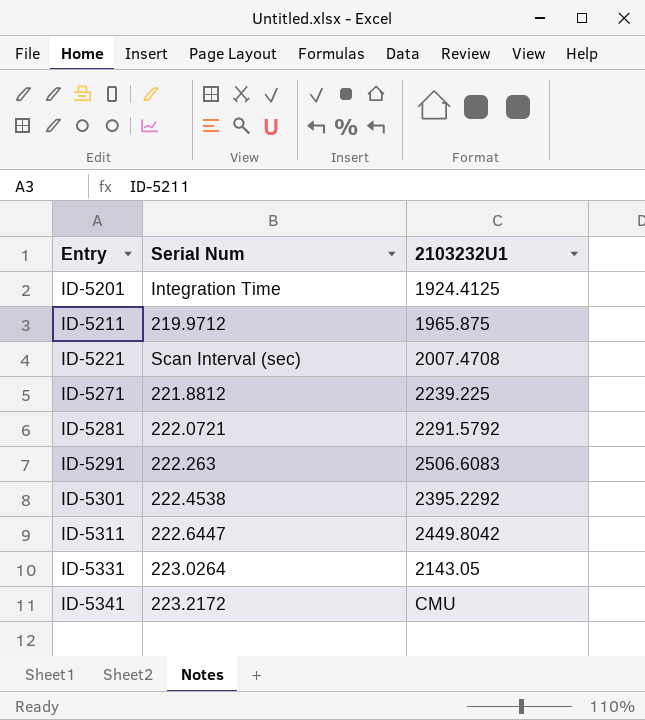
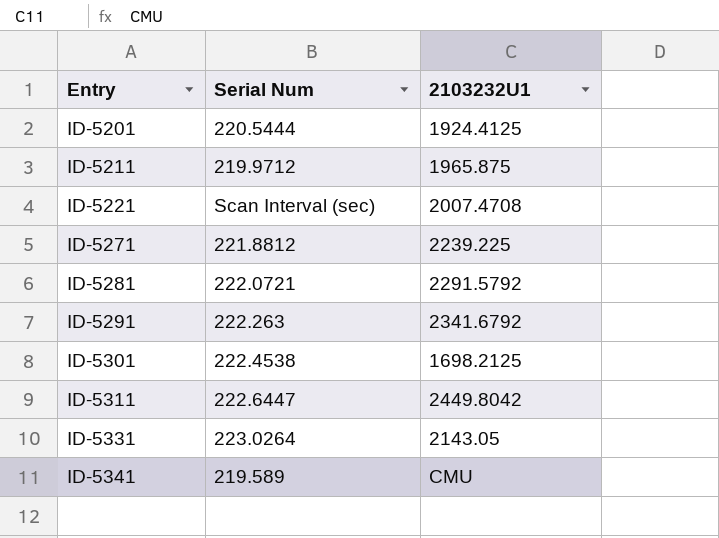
ID-5201 | Serial Num: Integration Time -> 220.5444
ID-5291 | 2103232U1: 2506.6083 -> 2341.6792
ID-5301 | 2103232U1: 2395.2292 -> 1698.2125
ID-5341 | Serial Num: 223.2172 -> 219.589

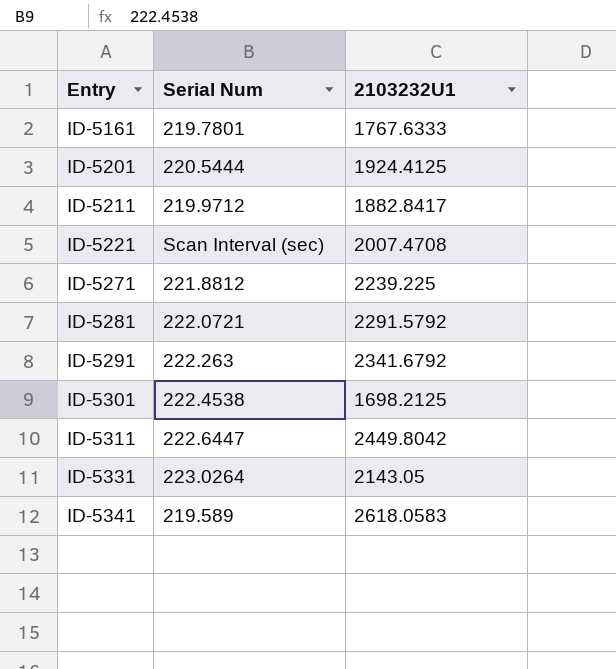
row ID-5161: none -> 219.7801 | 1767.6333
ID-5211 | 2103232U1: 1965.875 -> 1882.8417
ID-5341 | 2103232U1: CMU -> 2618.0583

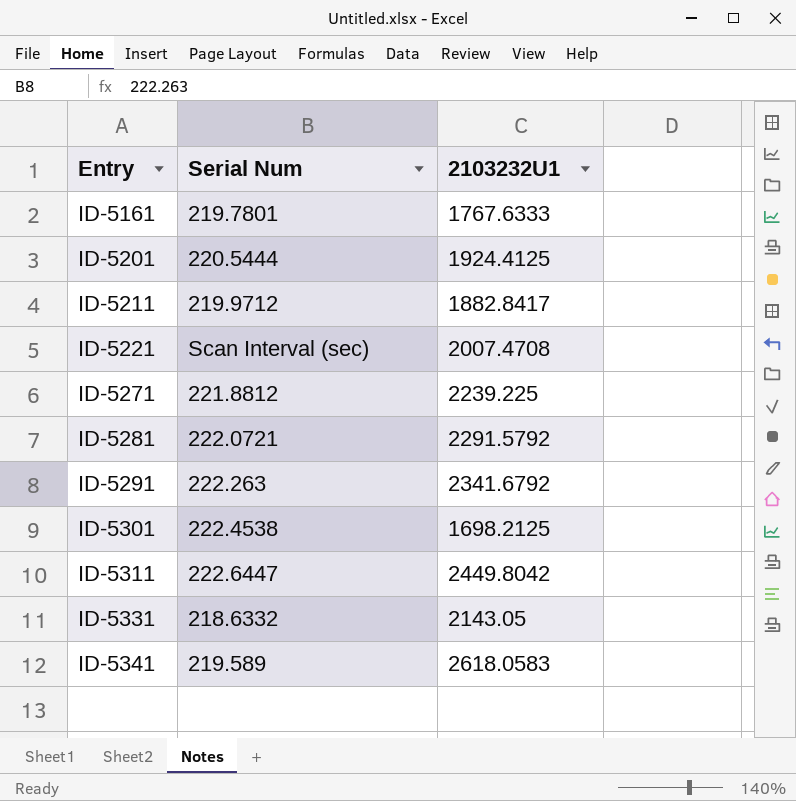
ID-5331 | Serial Num: 223.0264 -> 218.6332

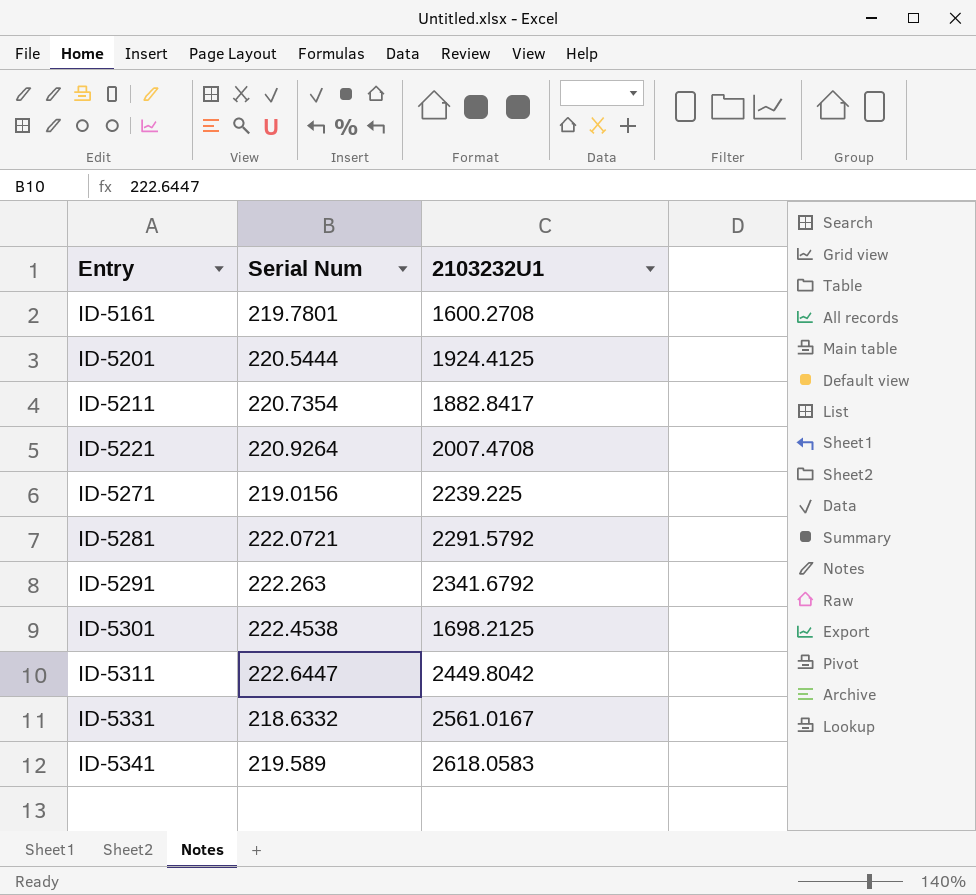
ID-5161 | 2103232U1: 1767.6333 -> 1600.2708
ID-5211 | Serial Num: 219.9712 -> 220.7354
ID-5221 | Serial Num: Scan Interval (sec) -> 220.9264
ID-5271 | Serial Num: 221.8812 -> 219.0156
ID-5331 | 2103232U1: 2143.05 -> 2561.0167

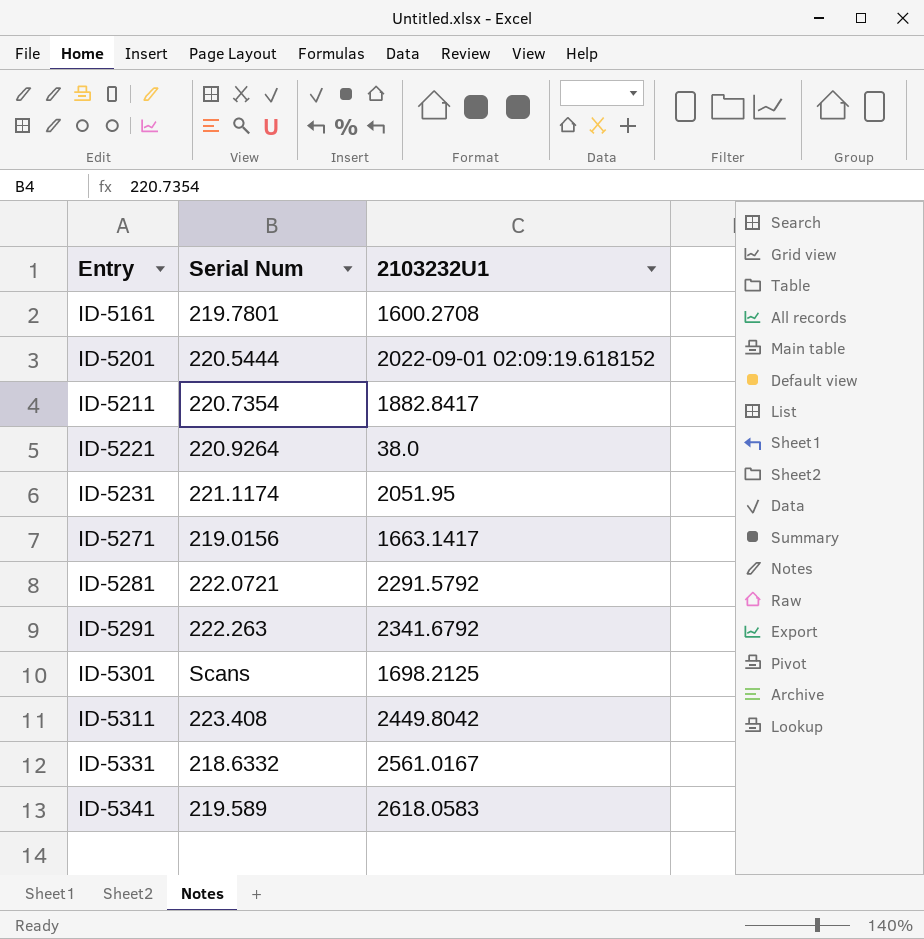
ID-5201 | 2103232U1: 1924.4125 -> 2022-09-01 02:09:19.618152
ID-5221 | 2103232U1: 2007.4708 -> 38.0
row ID-5231: none -> 221.1174 | 2051.95
ID-5271 | 2103232U1: 2239.225 -> 1663.1417
ID-5301 | Serial Num: 222.4538 -> Scans
ID-5311 | Serial Num: 222.6447 -> 223.408

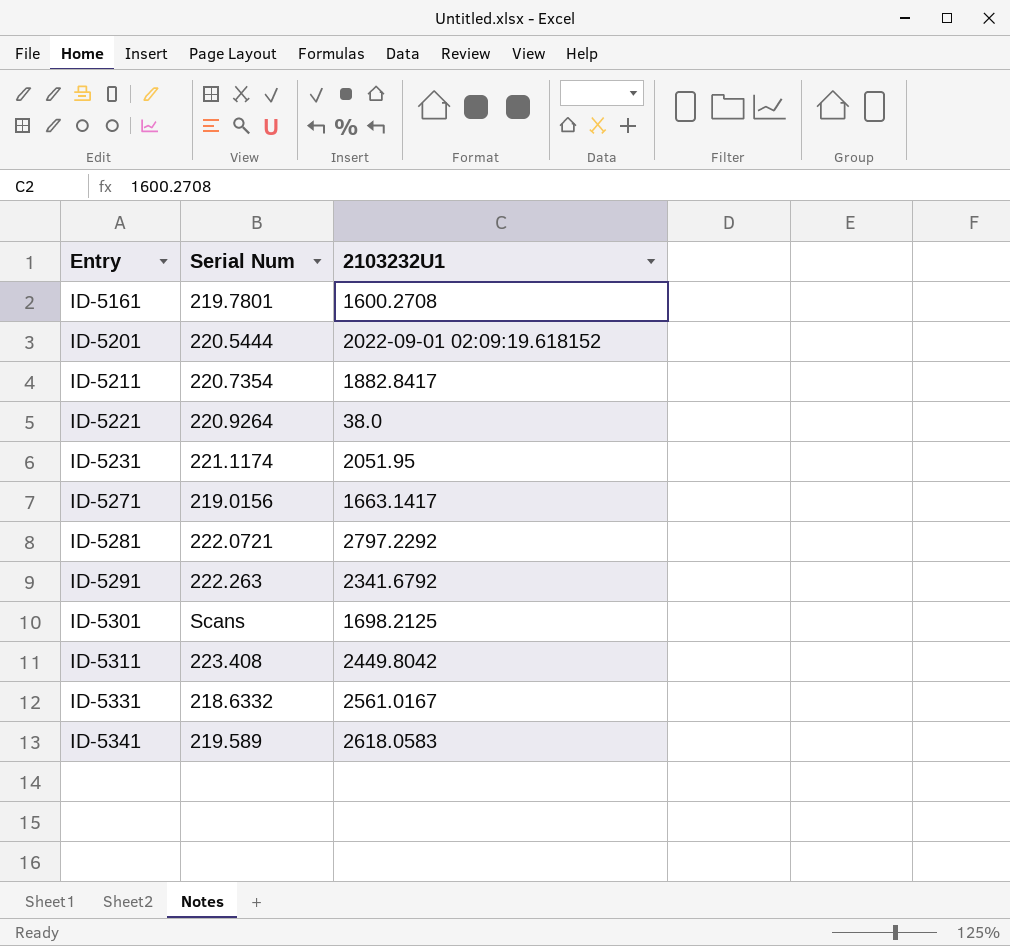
ID-5281 | 2103232U1: 2291.5792 -> 2797.2292

